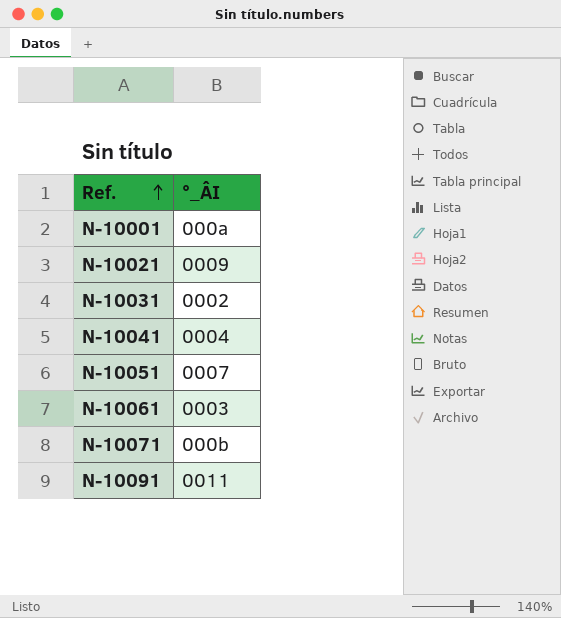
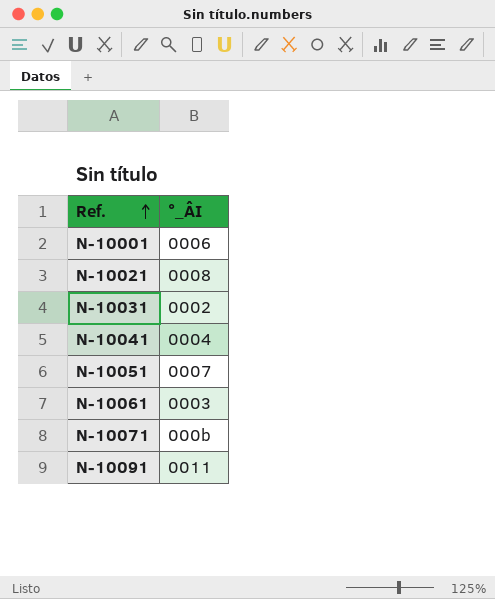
N-10001 | °_ÂI: 000a -> 0006
N-10021 | °_ÂI: 0009 -> 0008

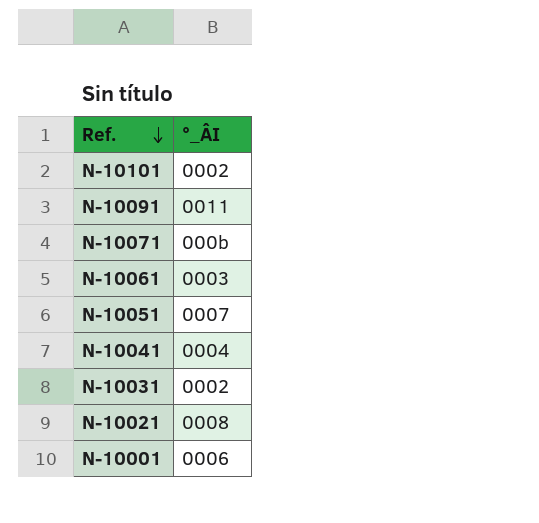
row order: Ref. ascending -> Ref. descending
row N-10101: none -> 0002

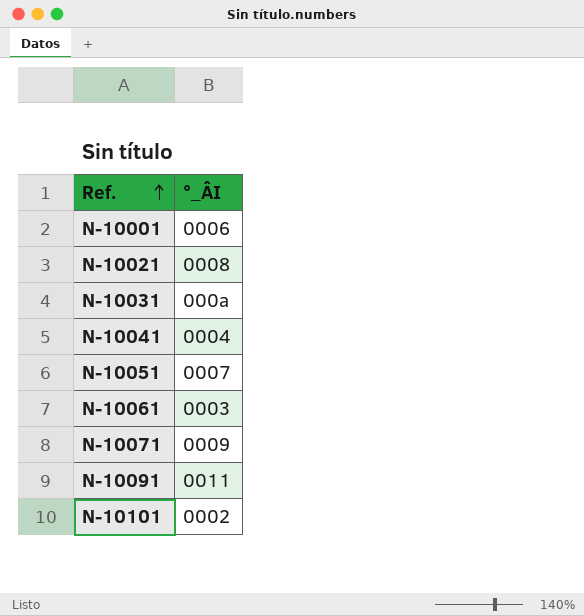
row order: Ref. descending -> Ref. ascending
N-10031 | °_ÂI: 0002 -> 000a
N-10071 | °_ÂI: 000b -> 0009

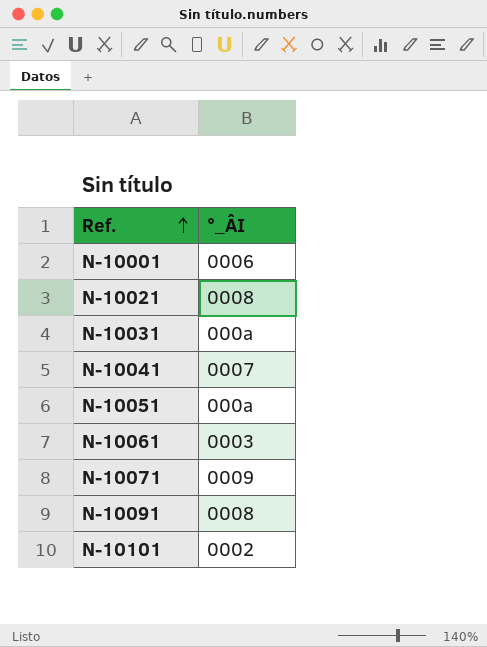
N-10041 | °_ÂI: 0004 -> 0007
N-10051 | °_ÂI: 0007 -> 000a
N-10091 | °_ÂI: 0011 -> 0008

